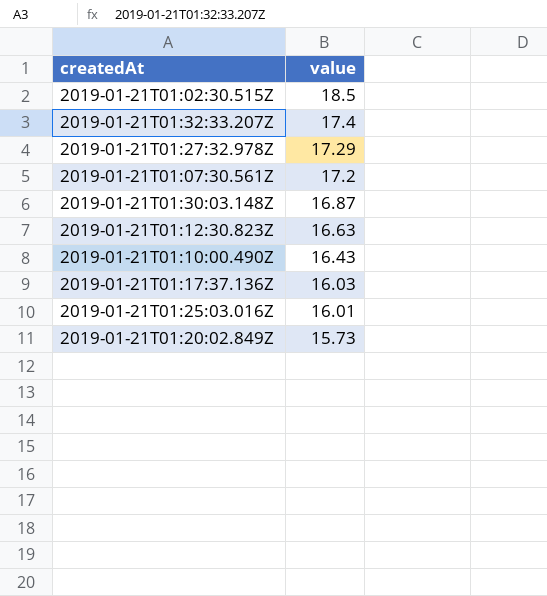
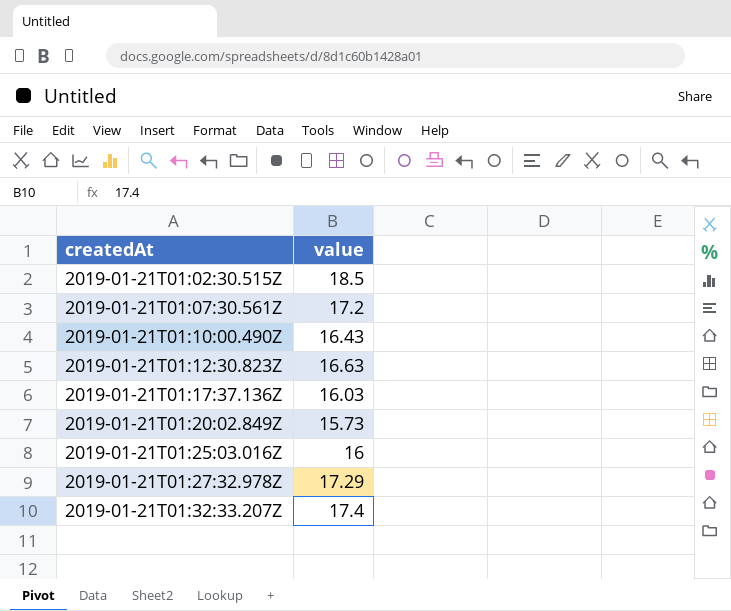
row order: value descending -> createdAt ascending
row 2019-01-21T01:30:03.148Z: 16.87 -> none
2019-01-21T01:25:03.016Z | value: 16.01 -> 16

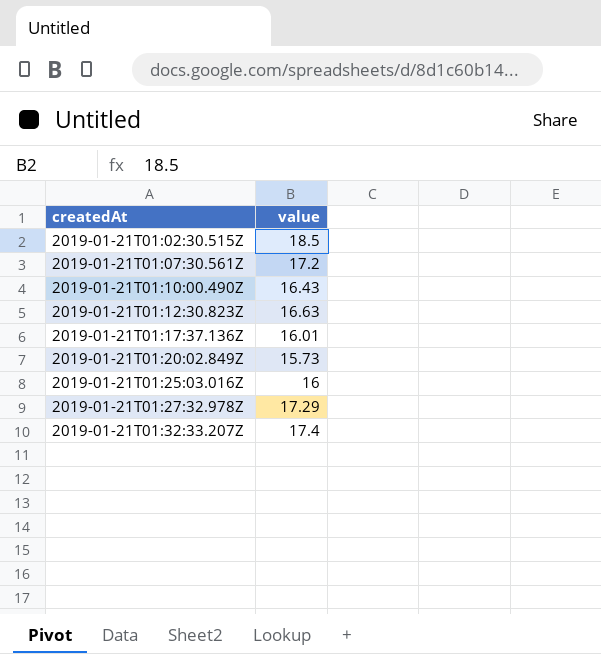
2019-01-21T01:17:37.136Z | value: 16.03 -> 16.01

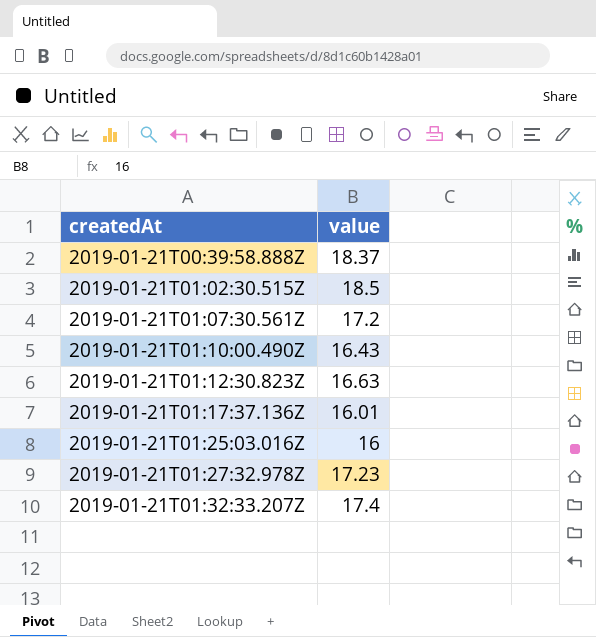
row 2019-01-21T01:20:02.849Z: 15.73 -> none
row 2019-01-21T00:39:58.888Z: none -> 18.37
2019-01-21T01:27:32.978Z | value: 17.29 -> 17.23

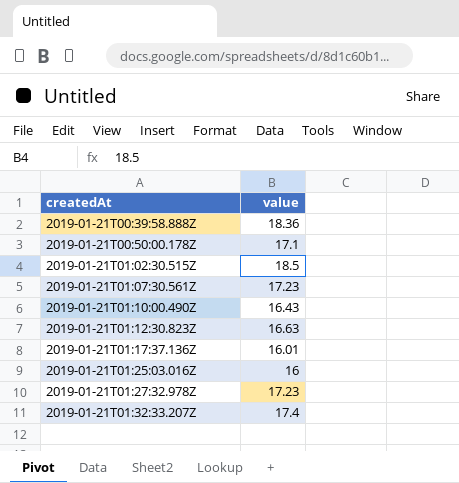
2019-01-21T00:39:58.888Z | value: 18.37 -> 18.36
row 2019-01-21T00:50:00.178Z: none -> 17.1
2019-01-21T01:07:30.561Z | value: 17.2 -> 17.23

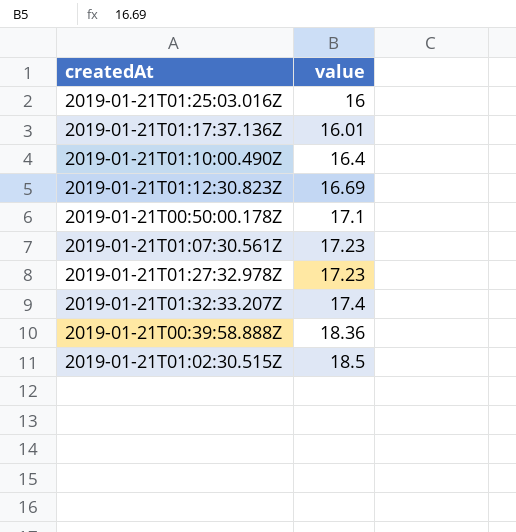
row order: createdAt ascending -> value ascending
2019-01-21T01:10:00.490Z | value: 16.43 -> 16.4
2019-01-21T01:12:30.823Z | value: 16.63 -> 16.69

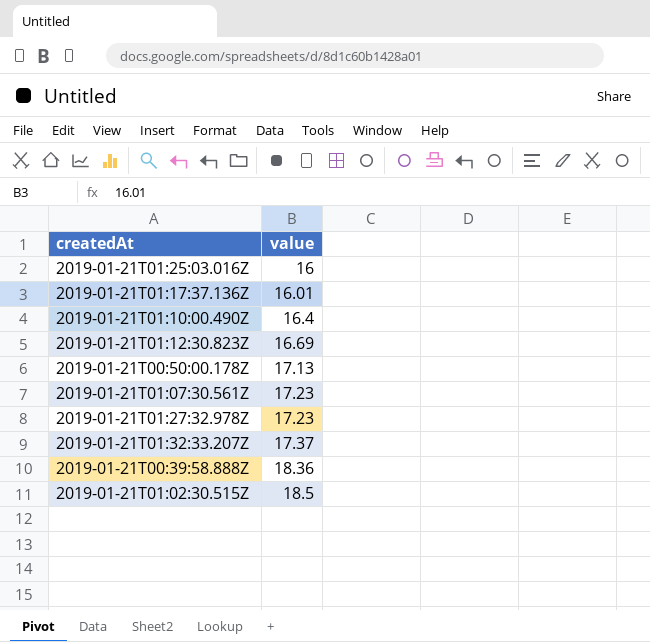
2019-01-21T00:50:00.178Z | value: 17.1 -> 17.13
2019-01-21T01:32:33.207Z | value: 17.4 -> 17.37

